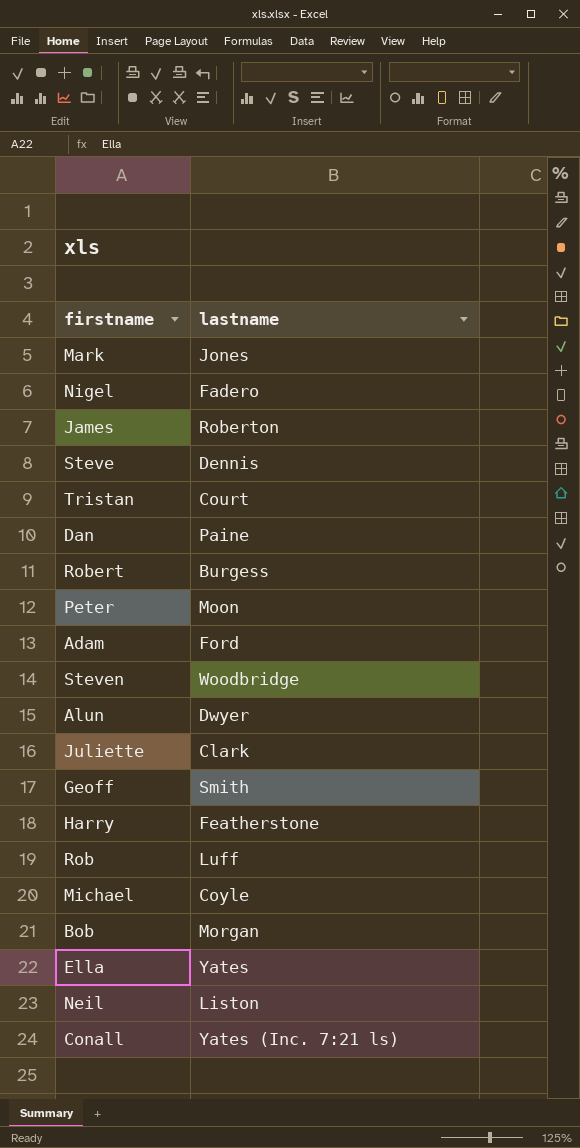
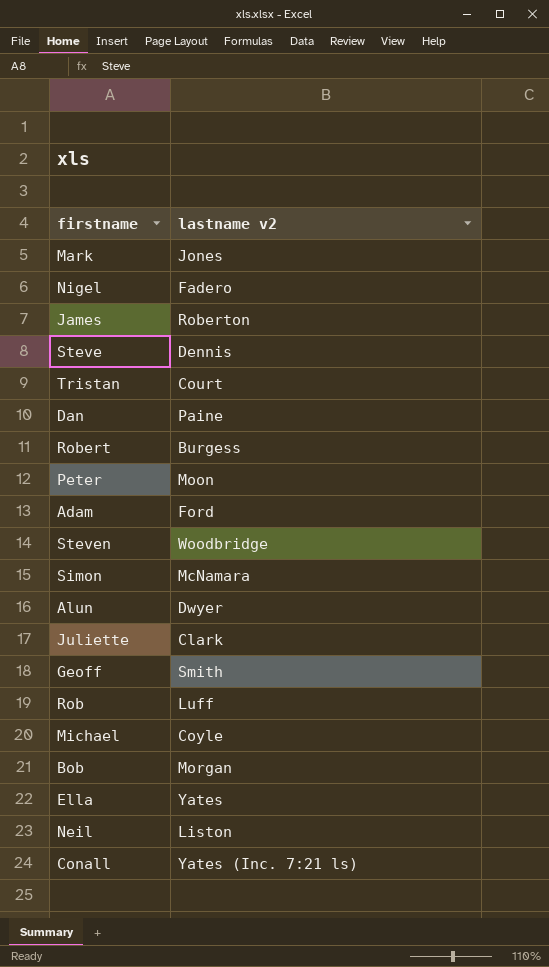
column name: lastname -> lastname v2
row Harry: Featherstone -> none
row Simon: none -> McNamara

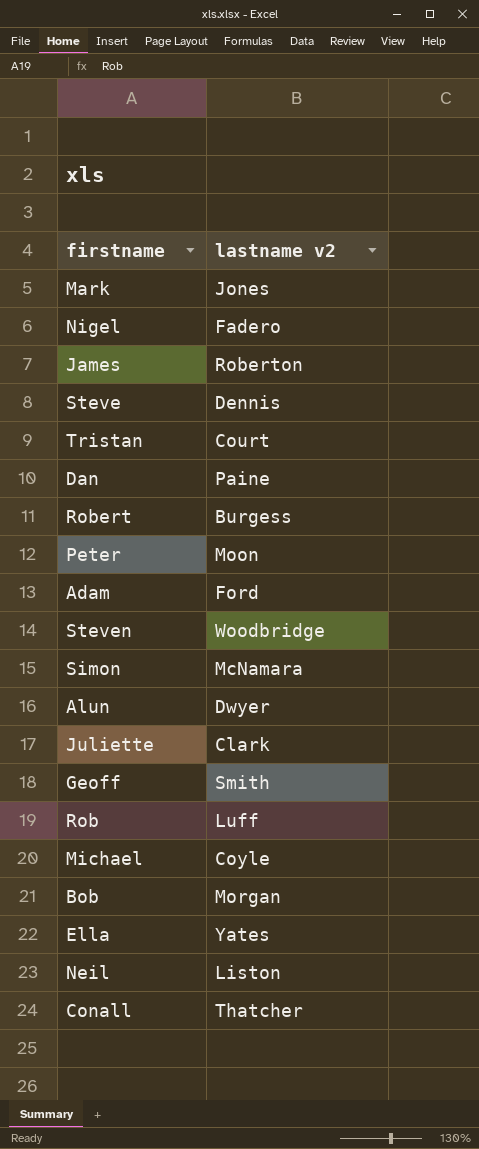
Conall | lastname v2: Yates (Inc. 7:21 ls) -> Thatcher

